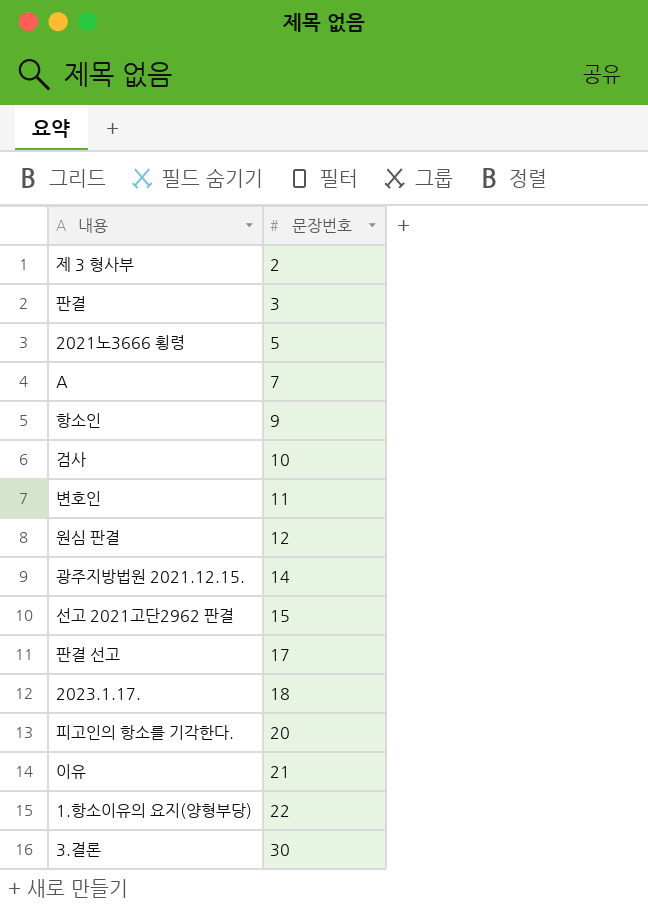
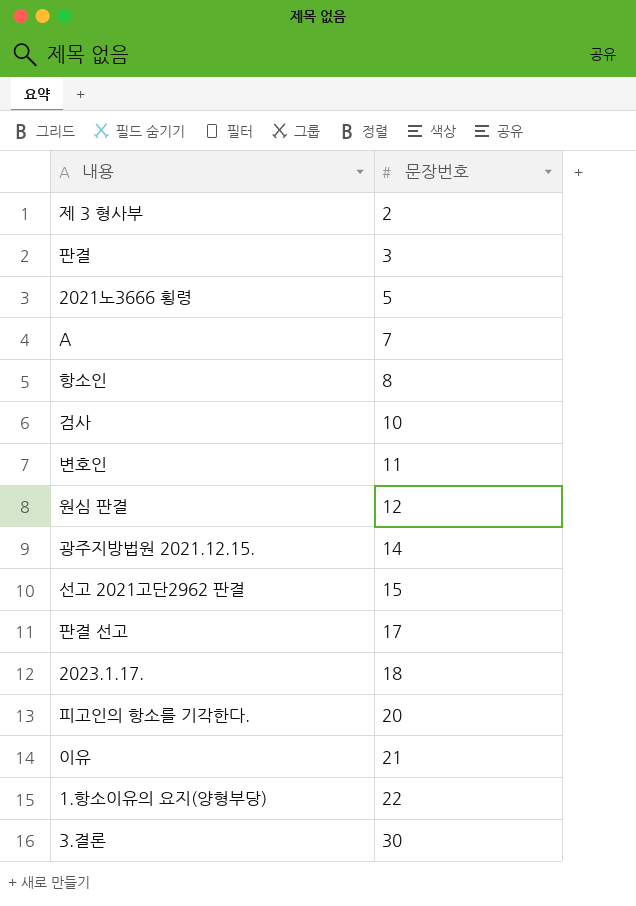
항소인 | 문장번호: 9 -> 8

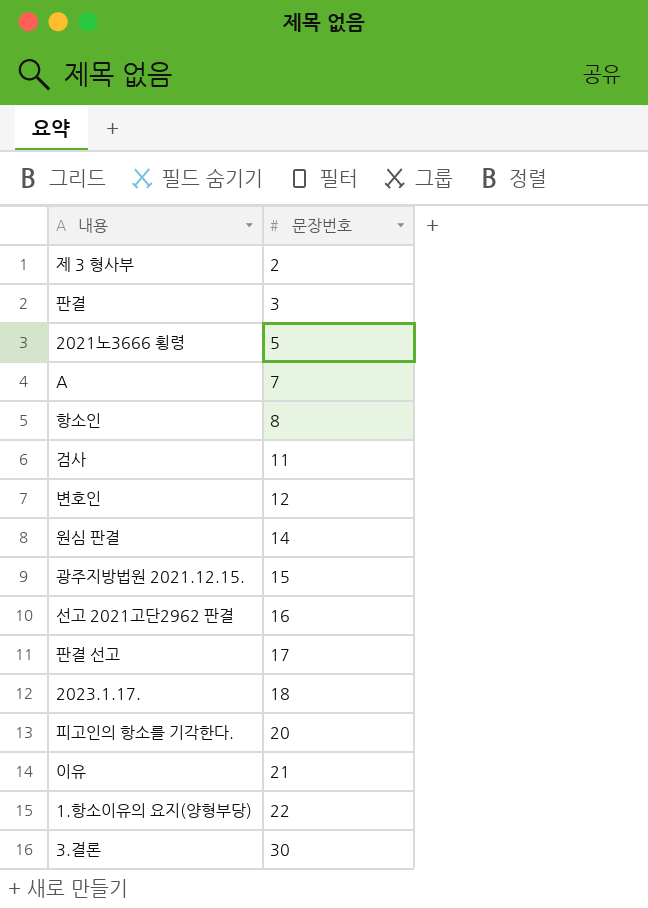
검사 | 문장번호: 10 -> 11
변호인 | 문장번호: 11 -> 12
원심 판결 | 문장번호: 12 -> 14
광주지방법원 2021.12.15. | 문장번호: 14 -> 15
선고 2021고단2962 판결 | 문장번호: 15 -> 16

